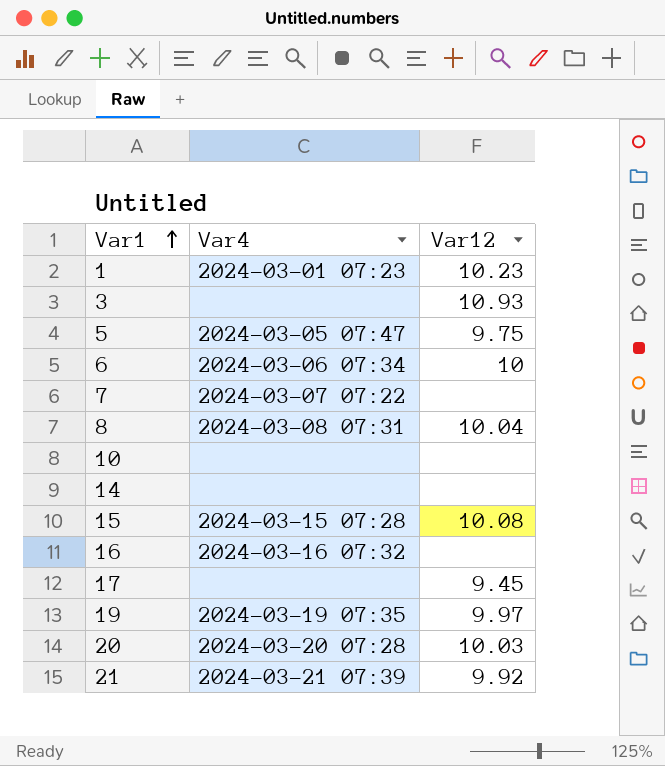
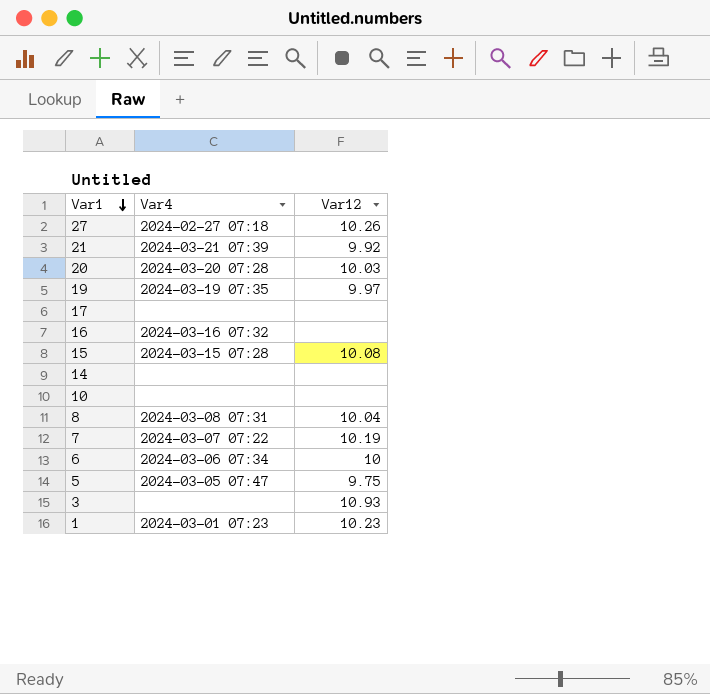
row order: Var1 ascending -> Var1 descending
row 27: none -> 2024-02-27 07:18 | 10.26
17 | Var12: 9.45 -> none
7 | Var12: none -> 10.19

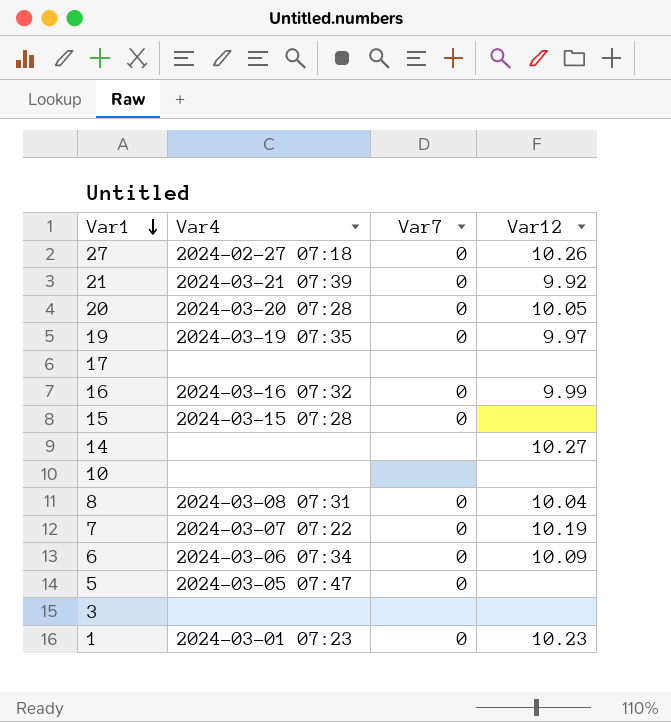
column Var7 | position: none -> 3
20 | Var12: 10.03 -> 10.05
16 | Var12: none -> 9.99
15 | Var12: 10.08 -> none
14 | Var12: none -> 10.27
6 | Var12: 10 -> 10.09
5 | Var12: 9.75 -> none
3 | Var12: 10.93 -> none

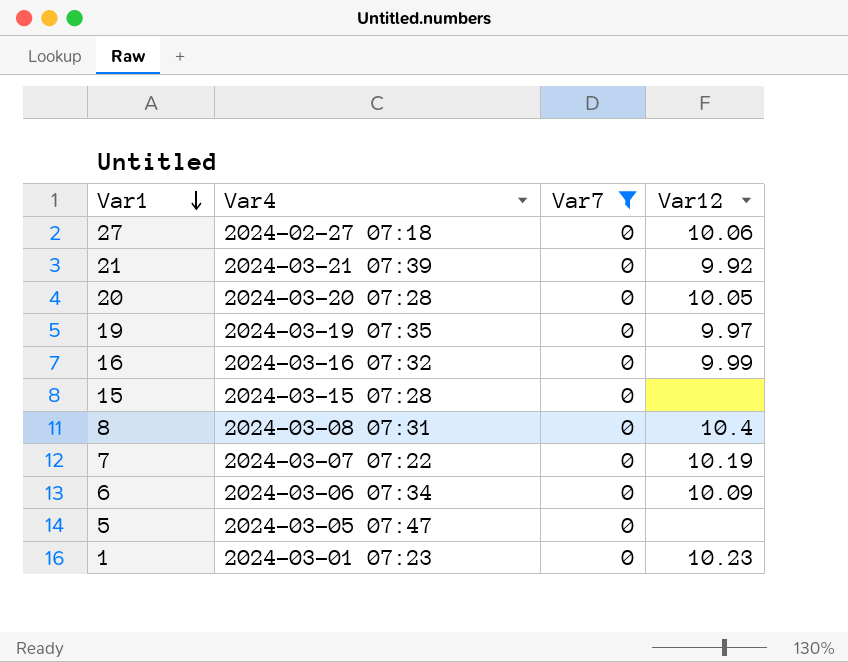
filter: none -> Var7 = 0
27 | Var12: 10.26 -> 10.06
8 | Var12: 10.04 -> 10.4

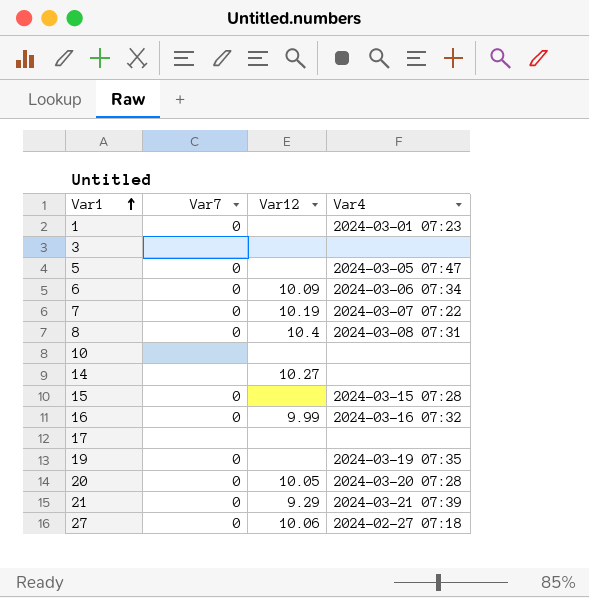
filter: Var7 = 0 -> none
row order: Var1 descending -> Var1 ascending
column Var4 | position: 2 -> 4
1 | Var12: 10.23 -> none
19 | Var12: 9.97 -> none
21 | Var12: 9.92 -> 9.29

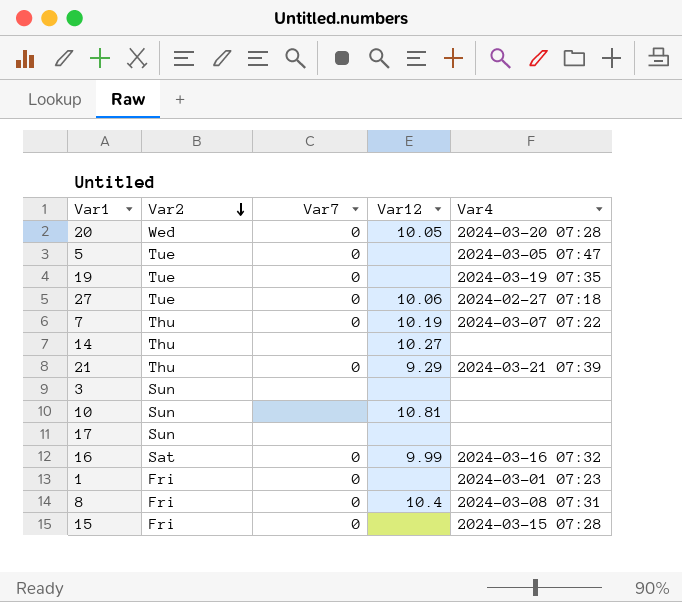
row order: Var1 ascending -> Var2 descending
column Var2 | position: none -> 2
row 6: 0 | 10.09 | 2024-03-06 07:34 -> none
10 | Var12: none -> 10.81

